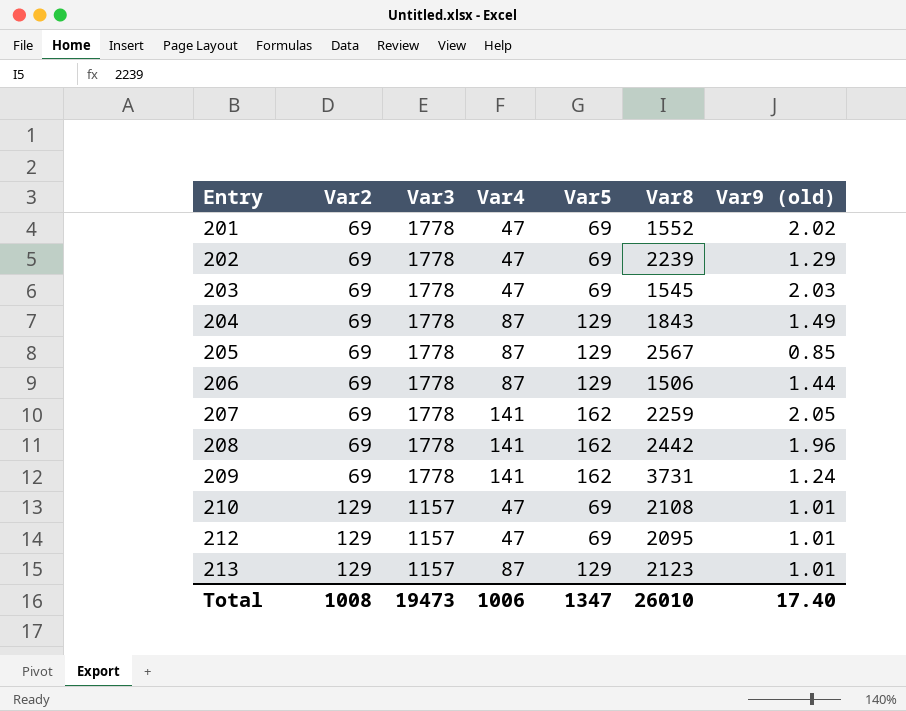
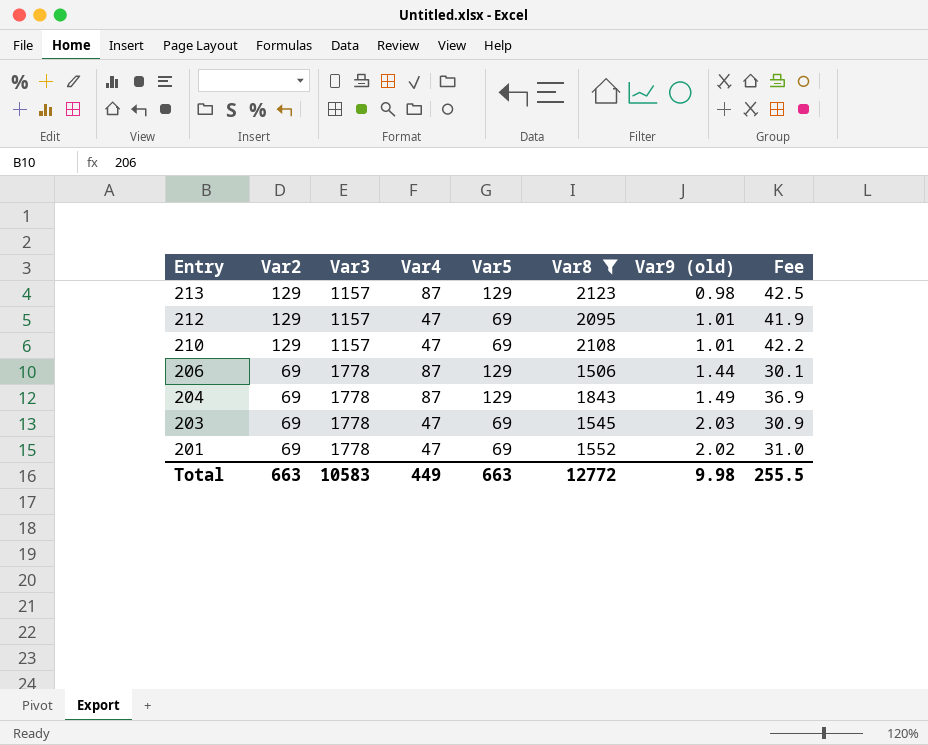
filter: none -> Var8 <= 2123
row order: Entry ascending -> Entry descending
column Fee | formula: none -> [Var8] * 0.02
213 | Var9 (old): 1.01 -> 0.98
Total | Var2: 1008 -> 663
Total | Var3: 19473 -> 10583
Total | Var4: 1006 -> 449
Total | Var5: 1347 -> 663
Total | Var8: 26010 -> 12772
Total | Var9 (old): 17.40 -> 9.98

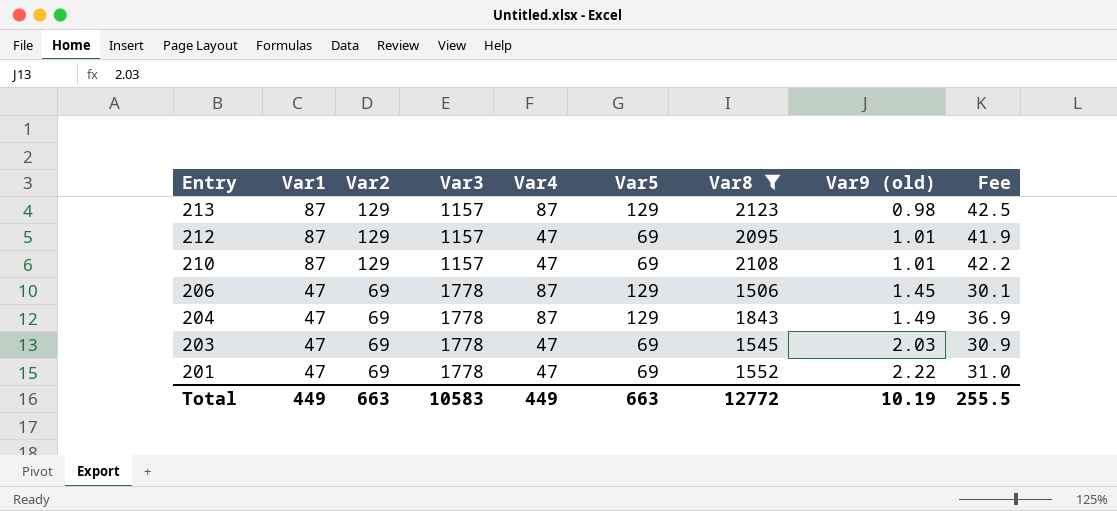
column Var1 | position: none -> 2
206 | Var9 (old): 1.44 -> 1.45
201 | Var9 (old): 2.02 -> 2.22
Total | Var9 (old): 9.98 -> 10.19

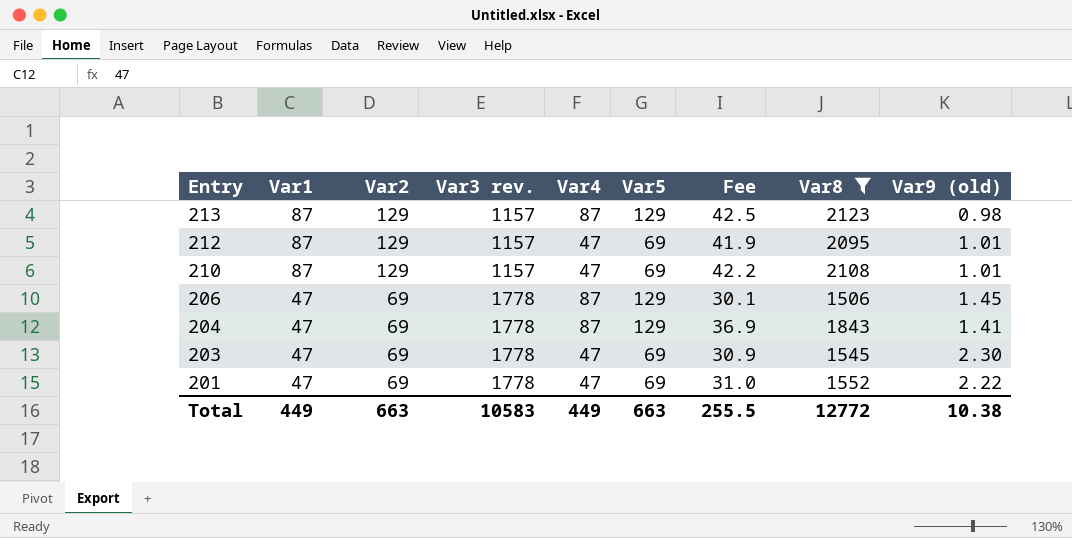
column name: Var3 -> Var3 rev.
column Fee | position: 9 -> 7
204 | Var9 (old): 1.49 -> 1.41
203 | Var9 (old): 2.03 -> 2.30
Total | Var9 (old): 10.19 -> 10.38

